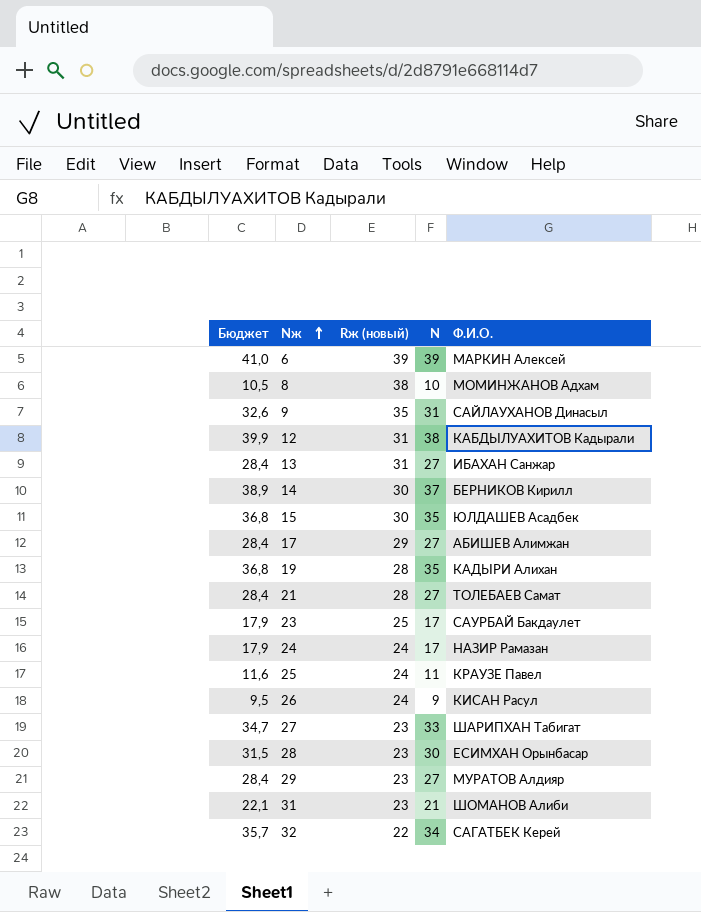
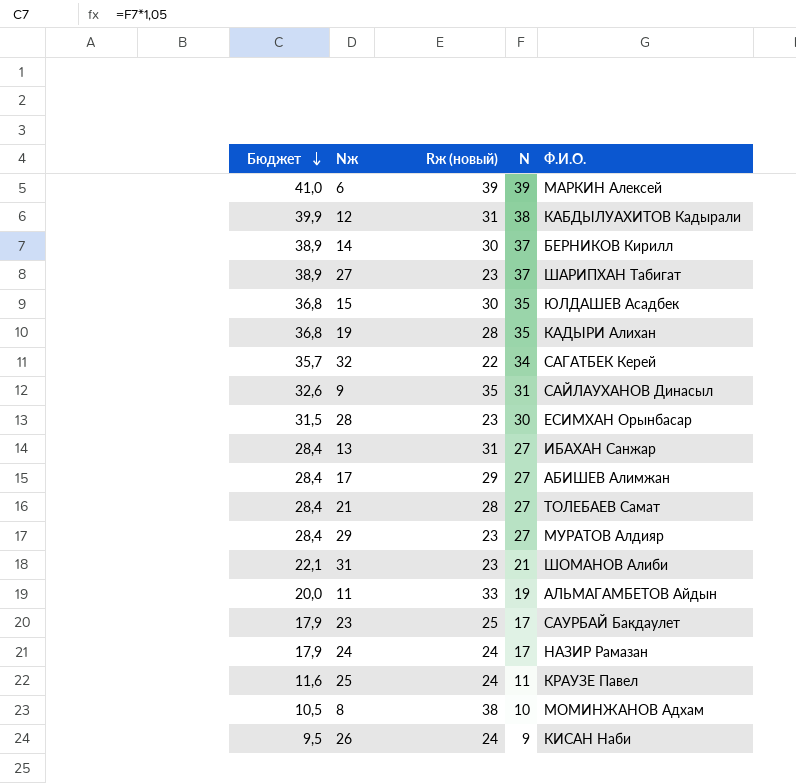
row order: Nж ascending -> Бюджет descending
27 | Бюджет: 34,7 -> 38,9
27 | N: 33 -> 37
row 11: none -> 20,0 | 33 | 19 | АЛЬМАГАМБЕТОВ Айдын
26 | Ф.И.О.: КИСАН Расул -> КИСАН Наби

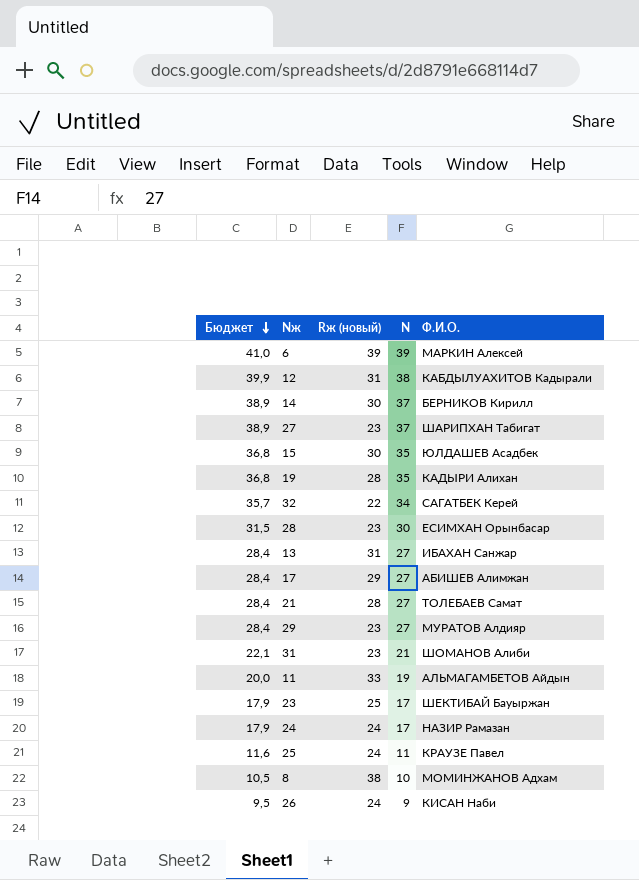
row 9: 32,6 | 35 | 31 | САЙЛАУХАНОВ Динасыл -> none
23 | Ф.И.О.: САУРБАЙ Бакдаулет -> ШЕКТИБАЙ Бауыржан

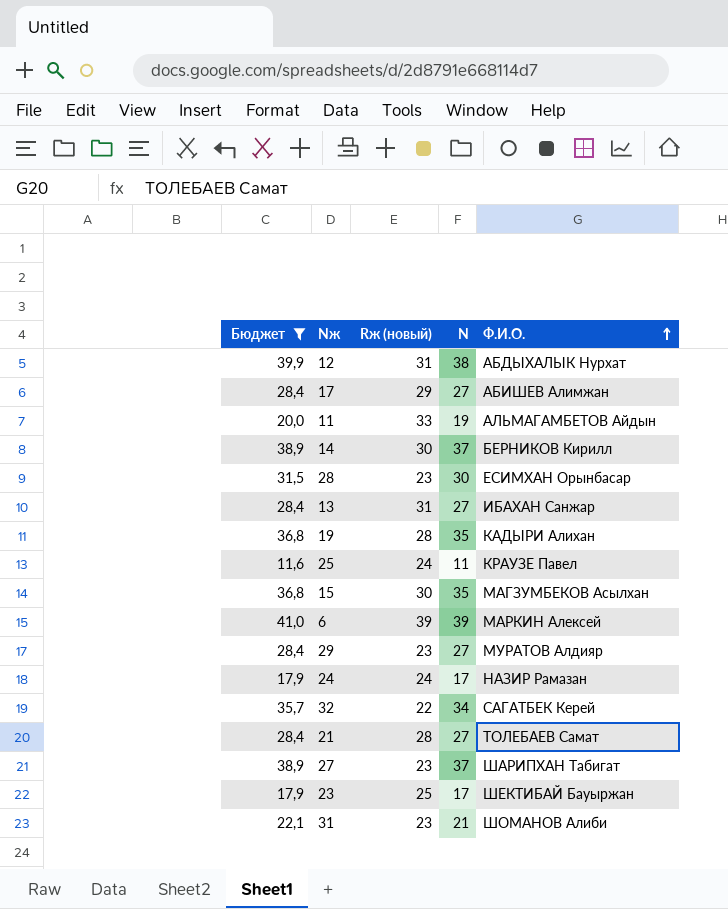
filter: none -> Бюджет >= 11,6
row order: Бюджет descending -> Ф.И.О. ascending
12 | Ф.И.О.: КАБДЫЛУАХИТОВ Кадырали -> АБДЫХАЛЫК Нурхат
15 | Ф.И.О.: ЮЛДАШЕВ Асадбек -> МАГЗУМБЕКОВ Асылхан

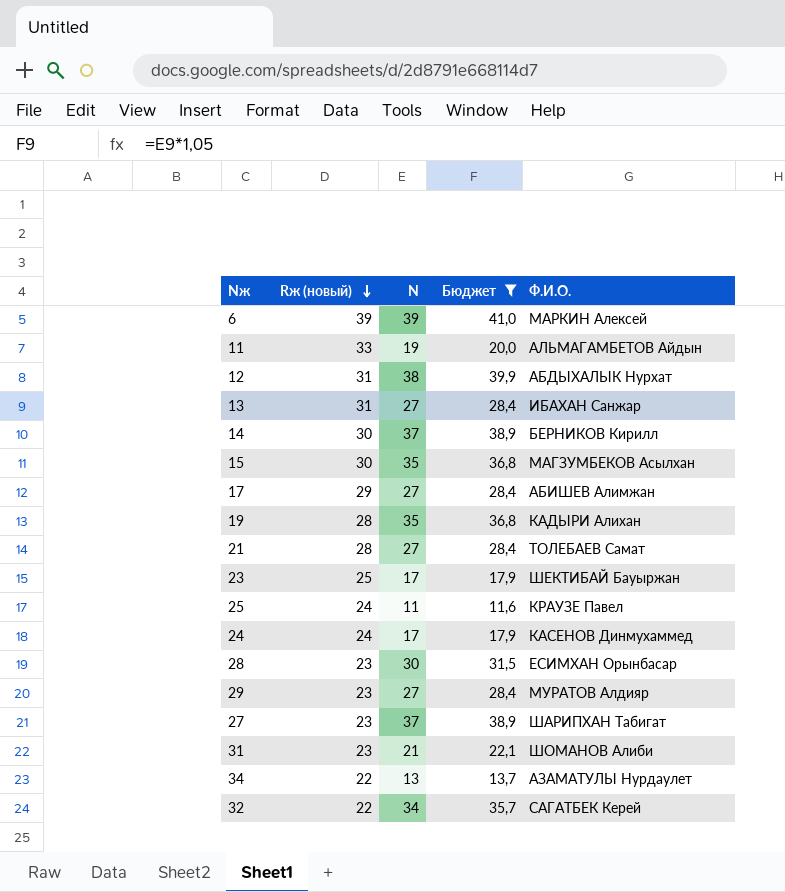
row order: Ф.И.О. ascending -> Rж (новый) descending
column Бюджет | position: 1 -> 4
24 | Ф.И.О.: НАЗИР Рамазан -> КАСЕНОВ Динмухаммед
row 34: none -> 22 | 13 | 13,7 | АЗАМАТУЛЫ Нурдаулет

